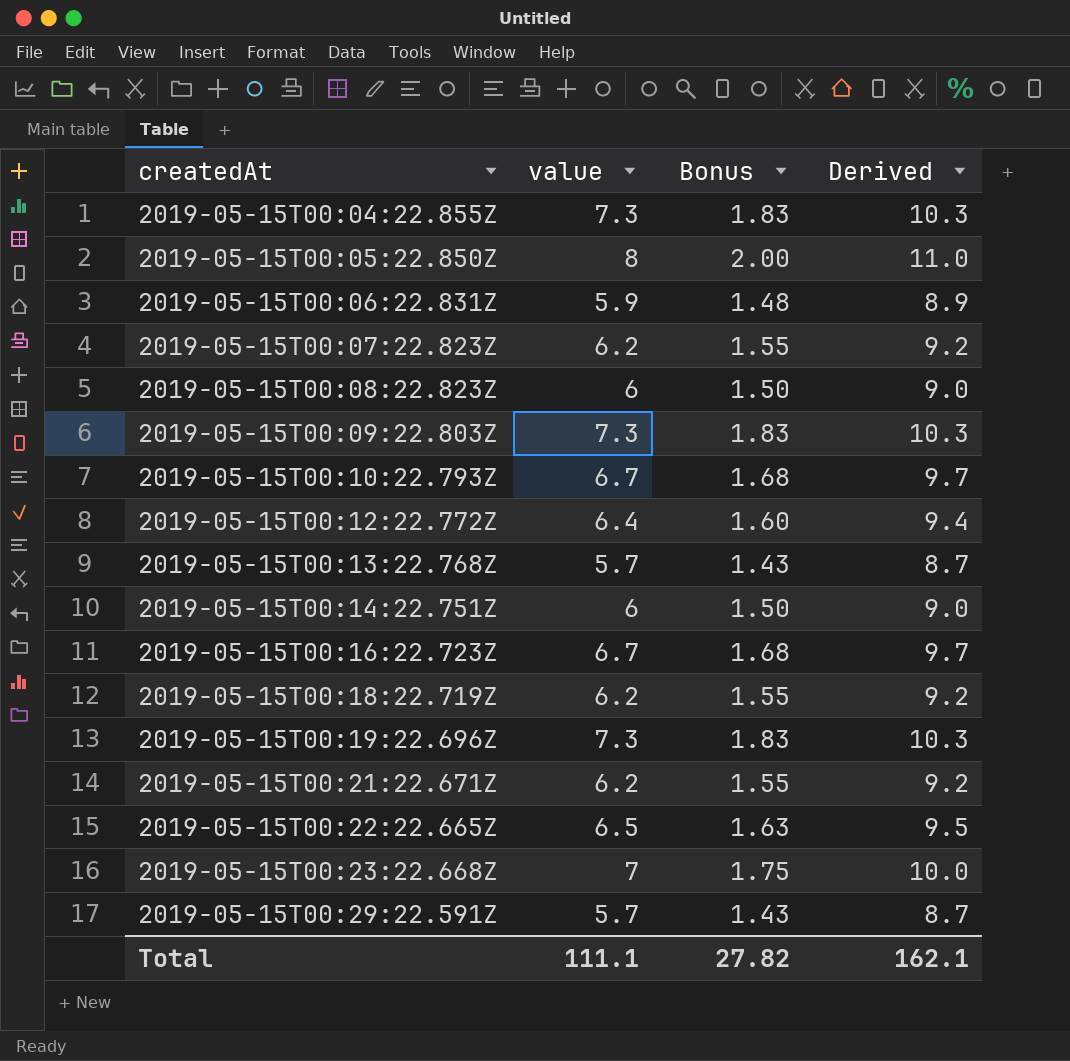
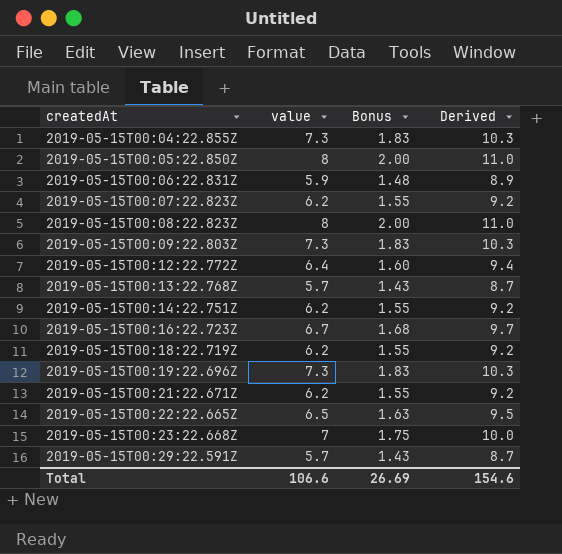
row 2019-05-15T00:10:22.793Z: 6.7 | 1.68 | 9.7 -> none
2019-05-15T00:08:22.823Z | value: 6 -> 8
2019-05-15T00:08:22.823Z | Bonus: 1.50 -> 2.00
2019-05-15T00:08:22.823Z | Derived: 9.0 -> 11.0
2019-05-15T00:14:22.751Z | value: 6 -> 6.2
2019-05-15T00:14:22.751Z | Bonus: 1.50 -> 1.55
2019-05-15T00:14:22.751Z | Derived: 9.0 -> 9.2
Total | value: 111.1 -> 106.6
Total | Bonus: 27.82 -> 26.69
Total | Derived: 162.1 -> 154.6

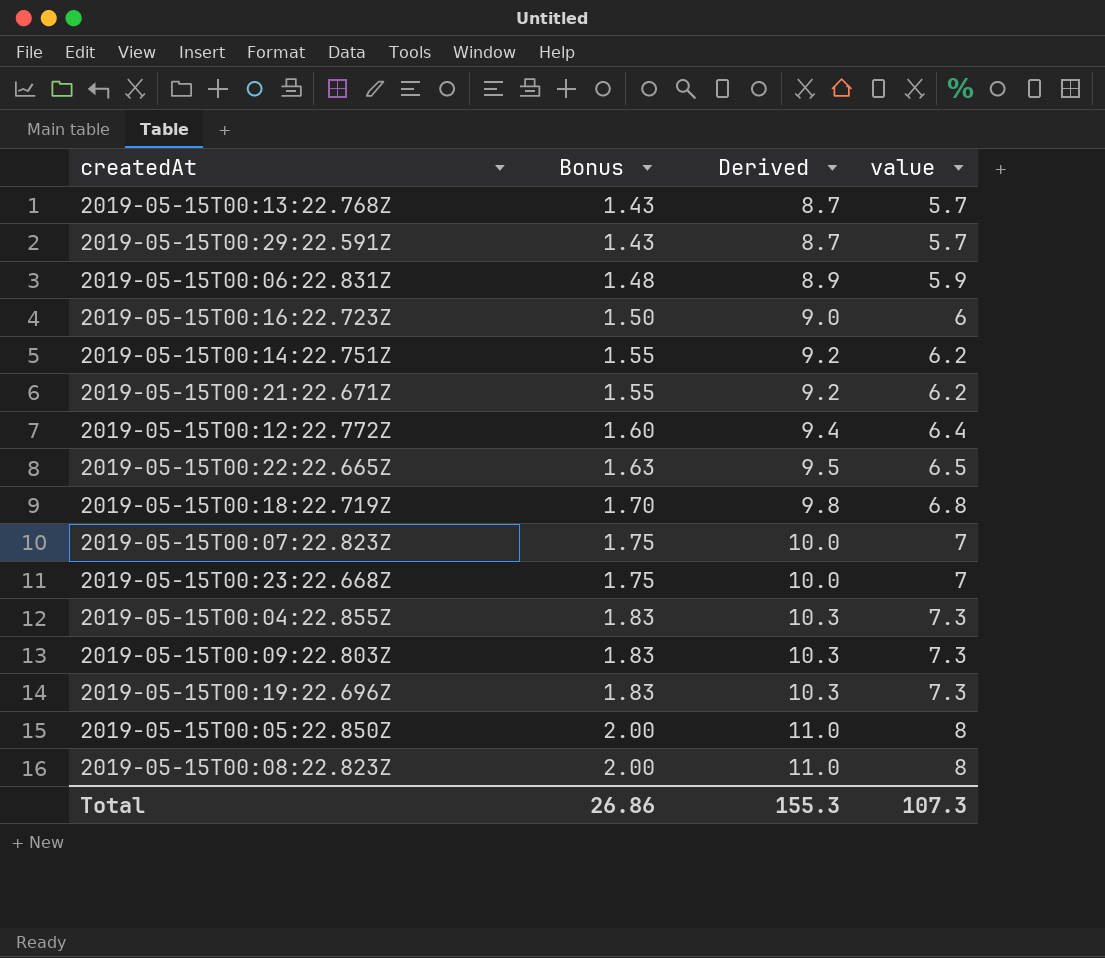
row order: createdAt ascending -> Bonus ascending
column value | position: 2 -> 4
2019-05-15T00:16:22.723Z | Bonus: 1.68 -> 1.50
2019-05-15T00:16:22.723Z | Derived: 9.7 -> 9.0
2019-05-15T00:16:22.723Z | value: 6.7 -> 6
2019-05-15T00:18:22.719Z | Bonus: 1.55 -> 1.70
2019-05-15T00:18:22.719Z | Derived: 9.2 -> 9.8
2019-05-15T00:18:22.719Z | value: 6.2 -> 6.8
2019-05-15T00:07:22.823Z | Bonus: 1.55 -> 1.75
2019-05-15T00:07:22.823Z | Derived: 9.2 -> 10.0
2019-05-15T00:07:22.823Z | value: 6.2 -> 7
Total | Bonus: 26.69 -> 26.86
Total | Derived: 154.6 -> 155.3
Total | value: 106.6 -> 107.3

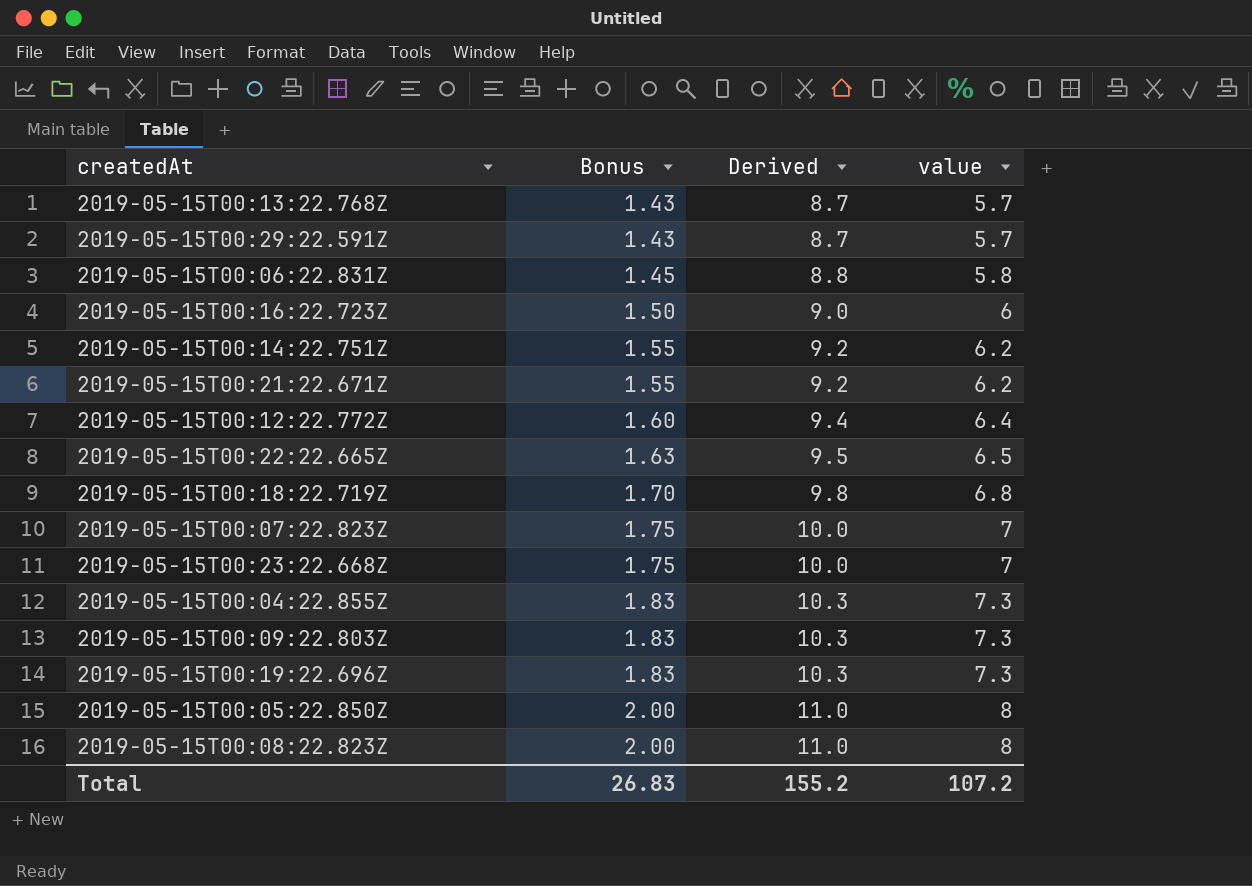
2019-05-15T00:06:22.831Z | Bonus: 1.48 -> 1.45
2019-05-15T00:06:22.831Z | Derived: 8.9 -> 8.8
2019-05-15T00:06:22.831Z | value: 5.9 -> 5.8
Total | Bonus: 26.86 -> 26.83
Total | Derived: 155.3 -> 155.2
Total | value: 107.3 -> 107.2

